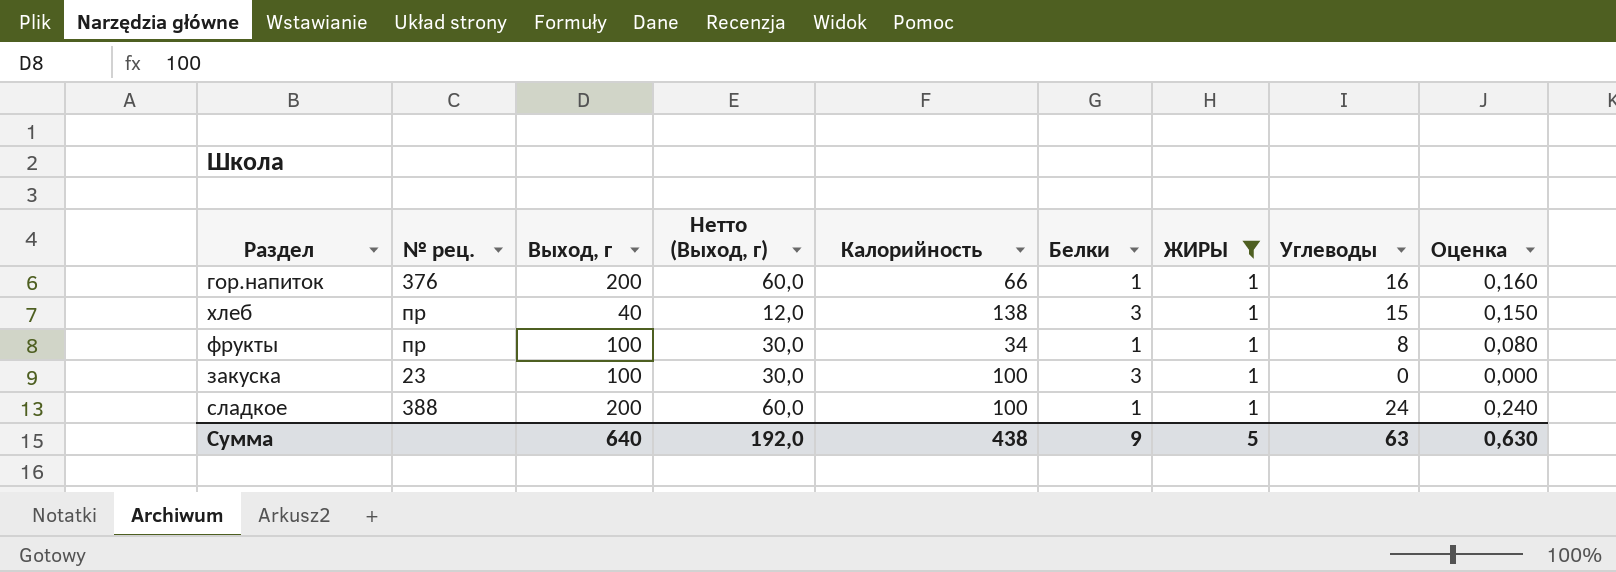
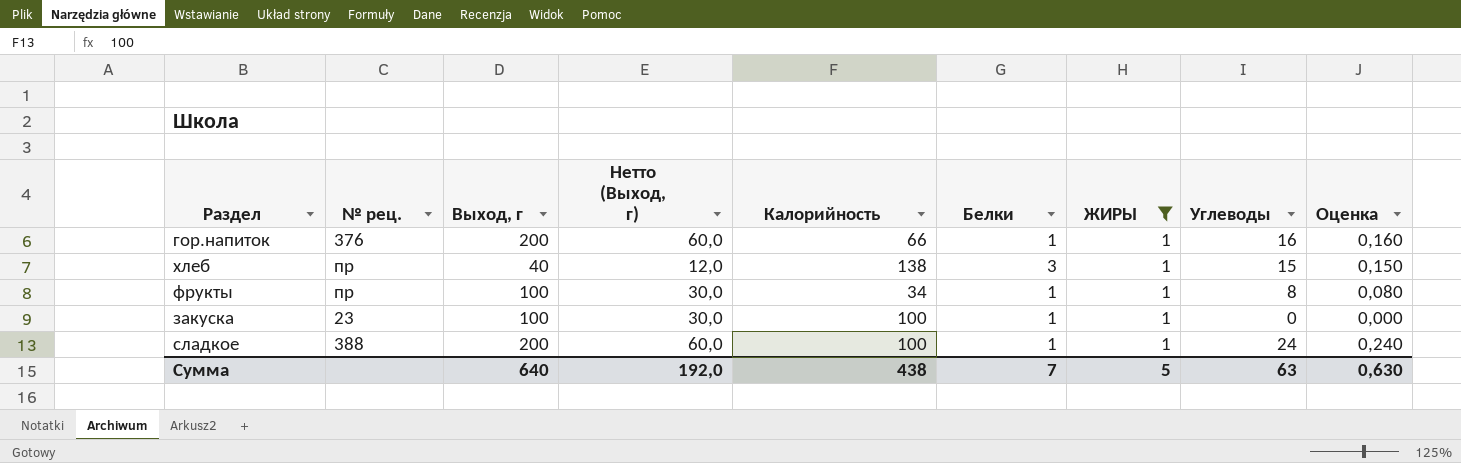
закуска | Белки: 3 -> 1
Сумма | Белки: 9 -> 7

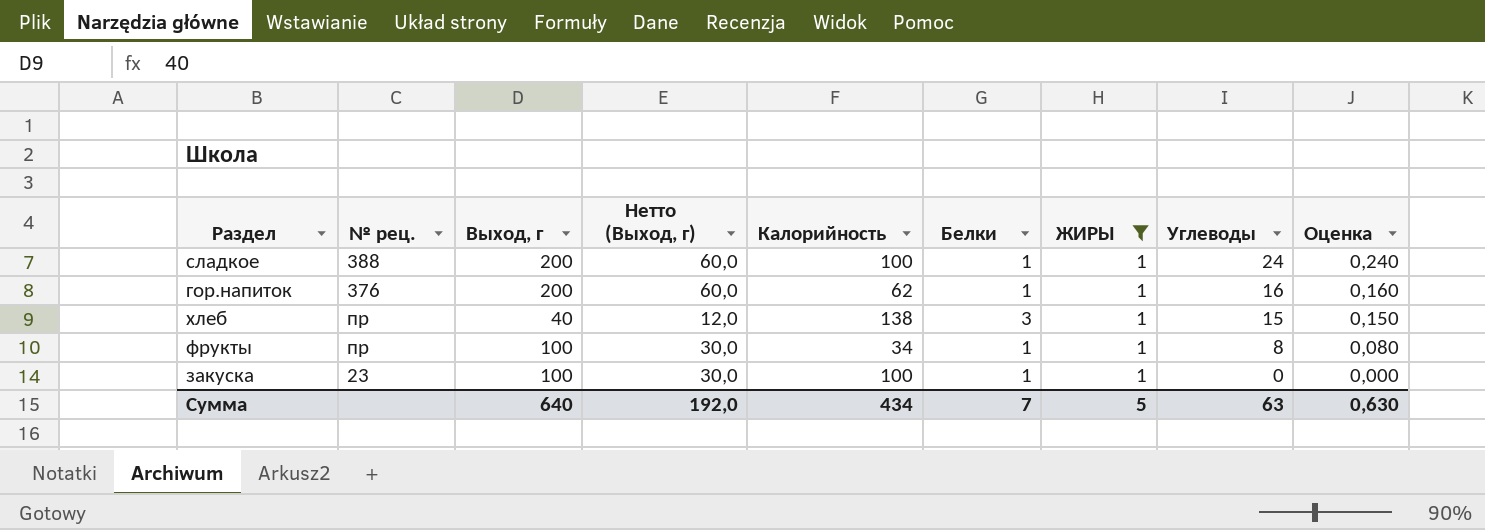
row order: none -> Углеводы descending
гор.напиток | Калорийность: 66 -> 62
Сумма | Калорийность: 438 -> 434

